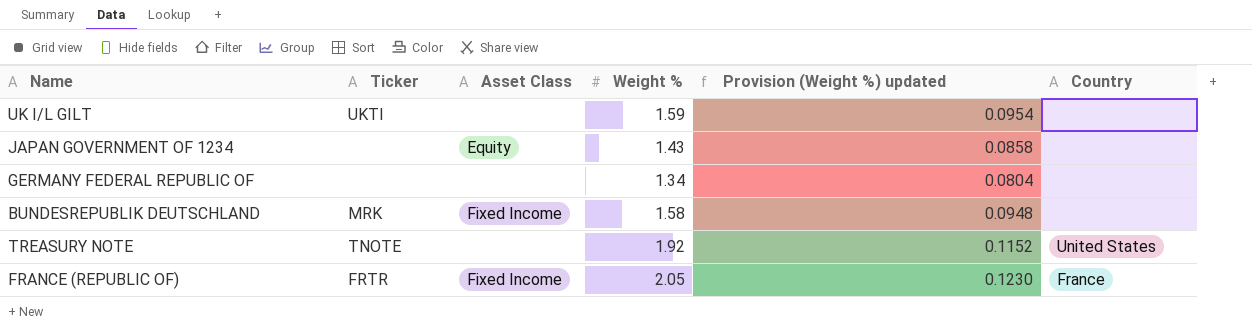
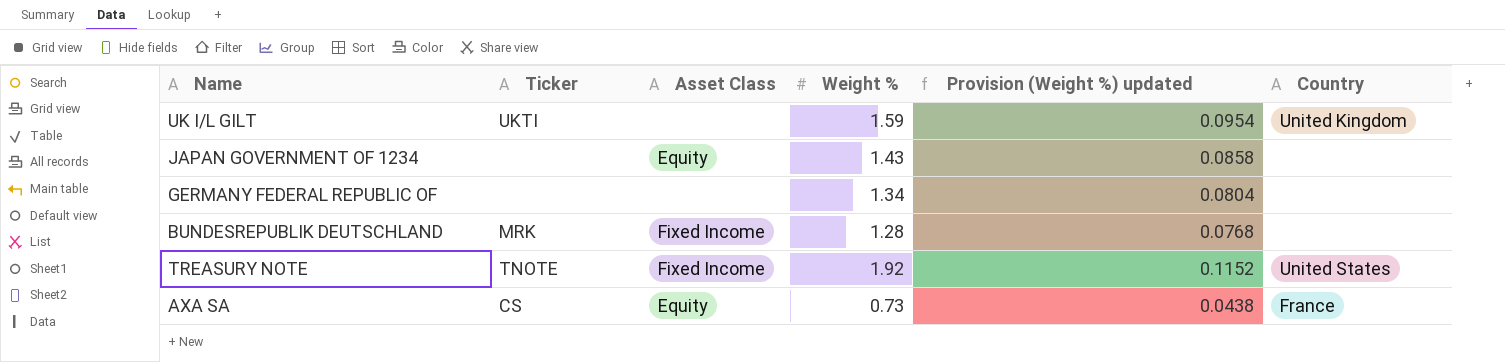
row FRANCE (REPUBLIC OF): FRTR | Fixed Income | 2.05 | 0.1230 | France -> none
UK I/L GILT | Country: none -> United Kingdom
BUNDESREPUBLIK DEUTSCHLAND | Weight %: 1.58 -> 1.28
BUNDESREPUBLIK DEUTSCHLAND | Provision (Weight %) updated: 0.0948 -> 0.0768
TREASURY NOTE | Asset Class: none -> Fixed Income
row AXA SA: none -> CS | Equity | 0.73 | 0.0438 | France

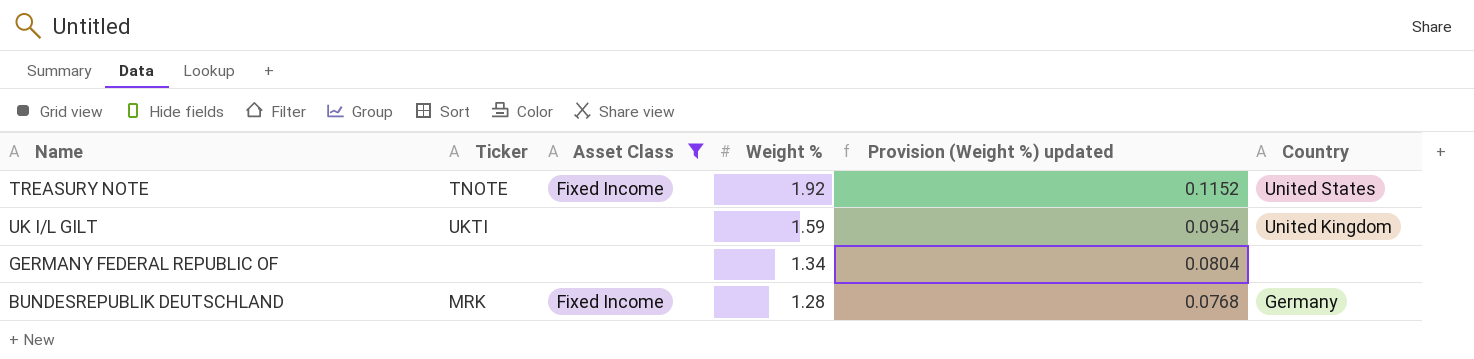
filter: none -> Asset Class != Equity
row order: none -> Weight % descending
BUNDESREPUBLIK DEUTSCHLAND | Country: none -> Germany

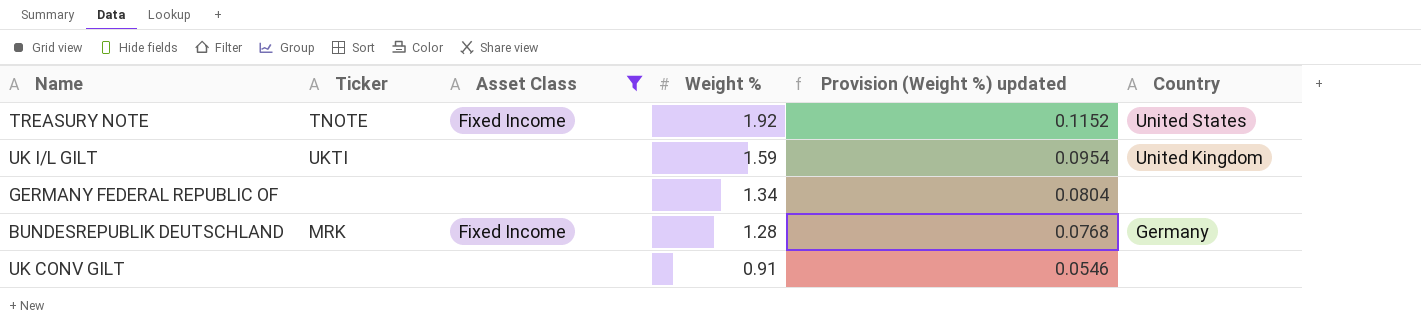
row UK CONV GILT: none -> none | none | 0.91 | 0.0546 | none

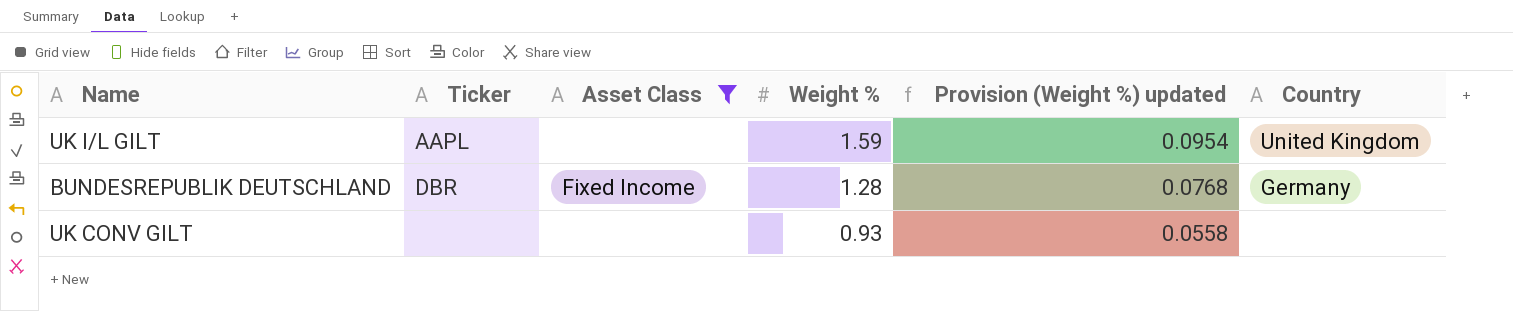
row TREASURY NOTE: TNOTE | Fixed Income | 1.92 | 0.1152 | United States -> none
row GERMANY FEDERAL REPUBLIC OF: none | none | 1.34 | 0.0804 | none -> none
UK I/L GILT | Ticker: UKTI -> AAPL
BUNDESREPUBLIK DEUTSCHLAND | Ticker: MRK -> DBR
UK CONV GILT | Weight %: 0.91 -> 0.93
UK CONV GILT | Provision (Weight %) updated: 0.0546 -> 0.0558

